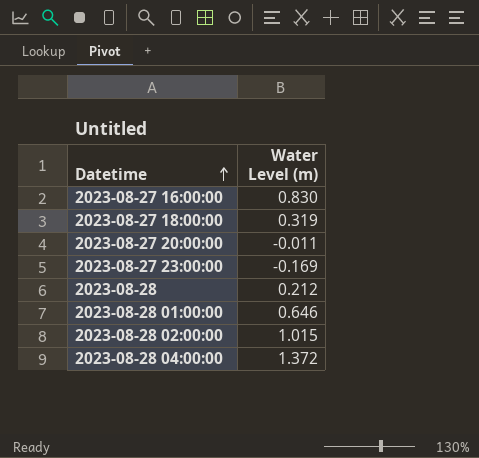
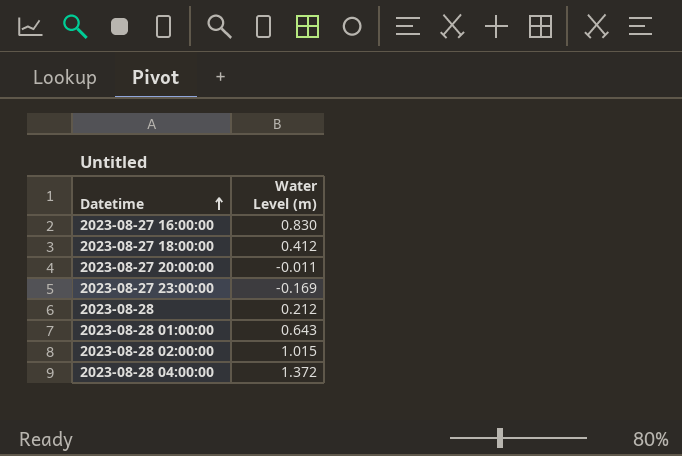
2023-08-27 18:00:00 | Water Level (m): 0.319 -> 0.412
2023-08-28 01:00:00 | Water Level (m): 0.646 -> 0.643

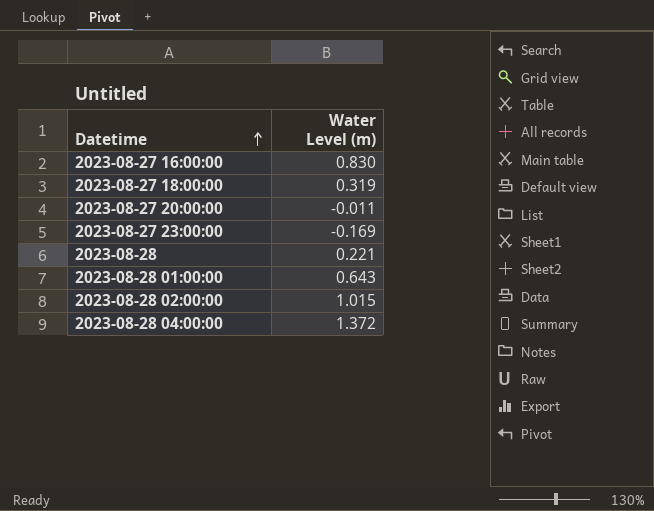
2023-08-27 18:00:00 | Water Level (m): 0.412 -> 0.319
2023-08-28 | Water Level (m): 0.212 -> 0.221

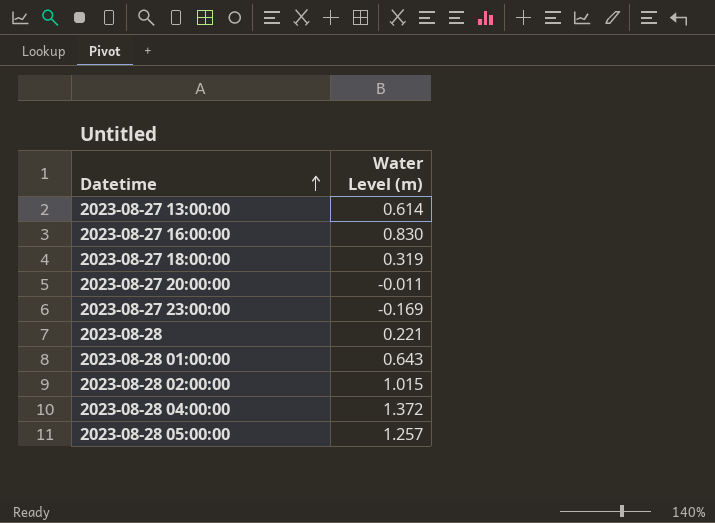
row 2023-08-27 13:00:00: none -> 0.614
row 2023-08-28 05:00:00: none -> 1.257

